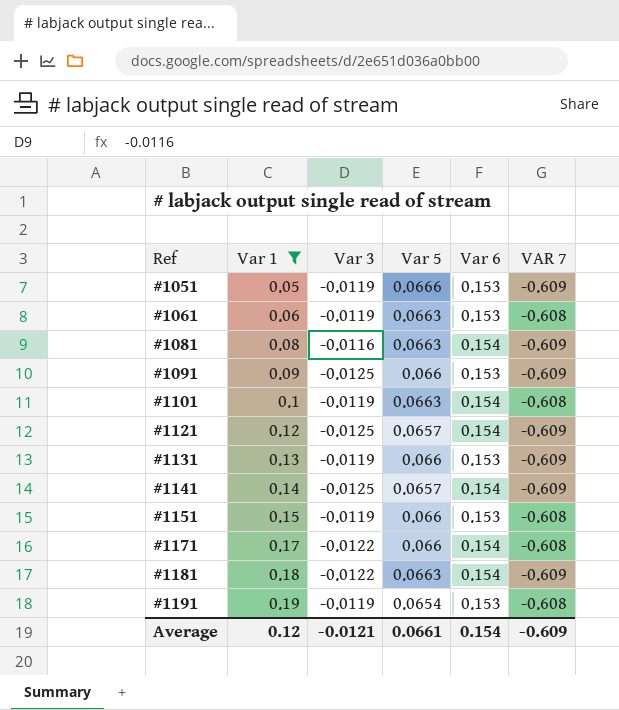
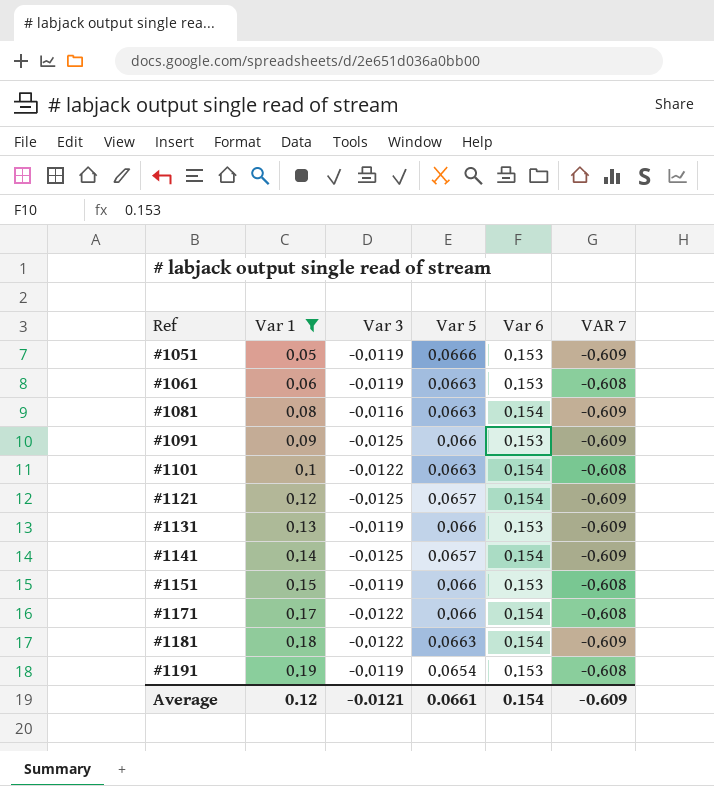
#1101 | Var 3: -0.0119 -> -0.0122

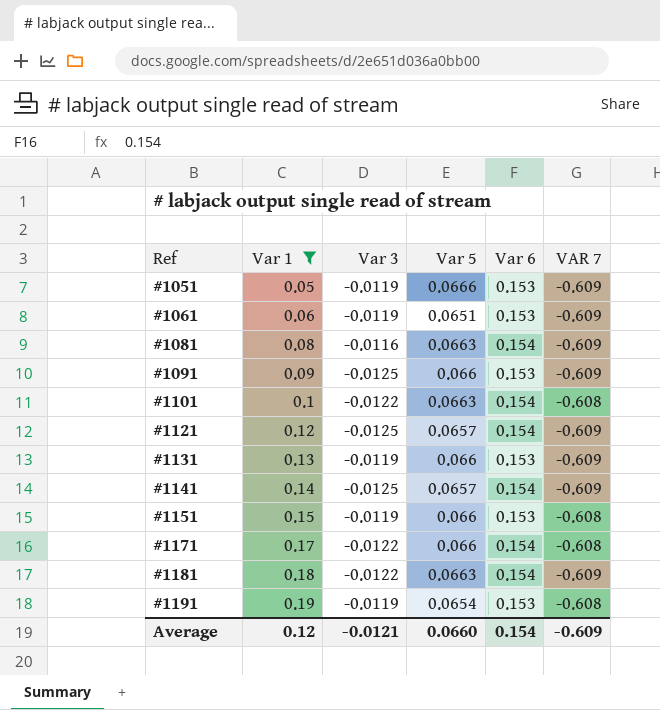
#1061 | Var 5: 0.0663 -> 0.0651
#1061 | VAR 7: -0.608 -> -0.609
Average | Var 5: 0.0661 -> 0.0660

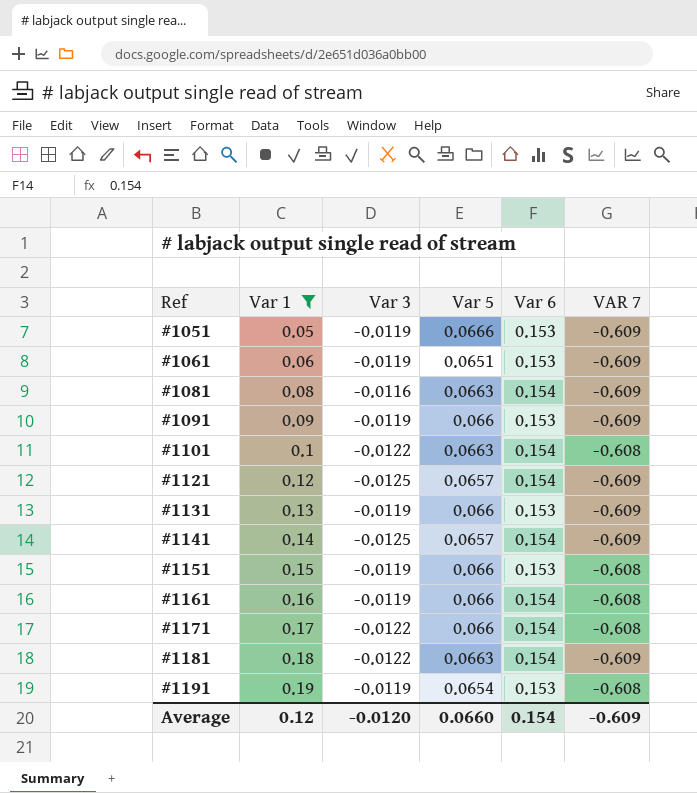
#1091 | Var 3: -0.0125 -> -0.0119
row #1161: none -> 0.16 | -0.0119 | 0.066 | 0.154 | -0.608
Average | Var 3: -0.0121 -> -0.0120

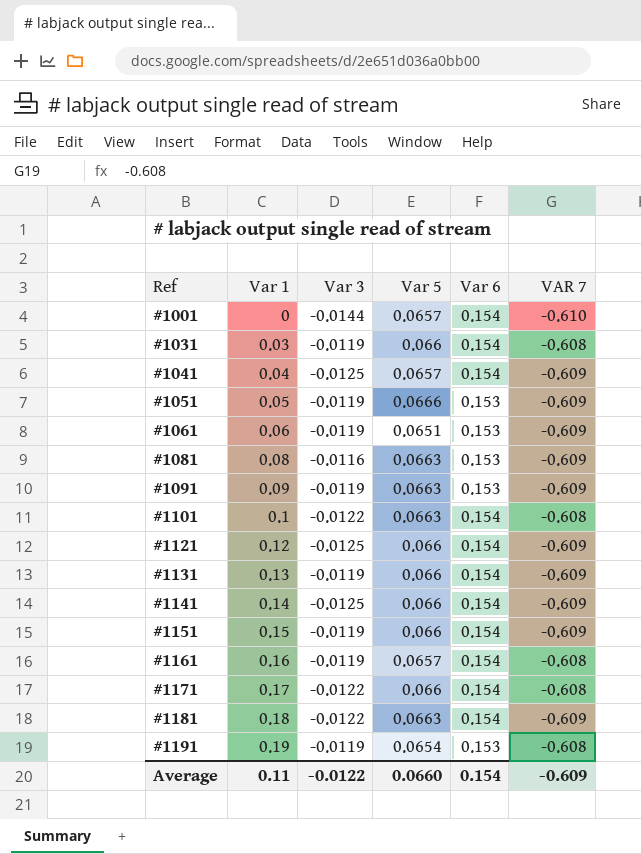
filter: Var 1 >= 0.05 -> none
#1081 | Var 6: 0.154 -> 0.153
#1091 | Var 5: 0.066 -> 0.0663
#1121 | Var 5: 0.0657 -> 0.066
#1131 | Var 6: 0.153 -> 0.154
#1141 | Var 5: 0.0657 -> 0.066
#1151 | Var 6: 0.153 -> 0.154
#1151 | VAR 7: -0.608 -> -0.609
#1161 | Var 5: 0.066 -> 0.0657
Average | Var 1: 0.12 -> 0.11
Average | Var 3: -0.0120 -> -0.0122

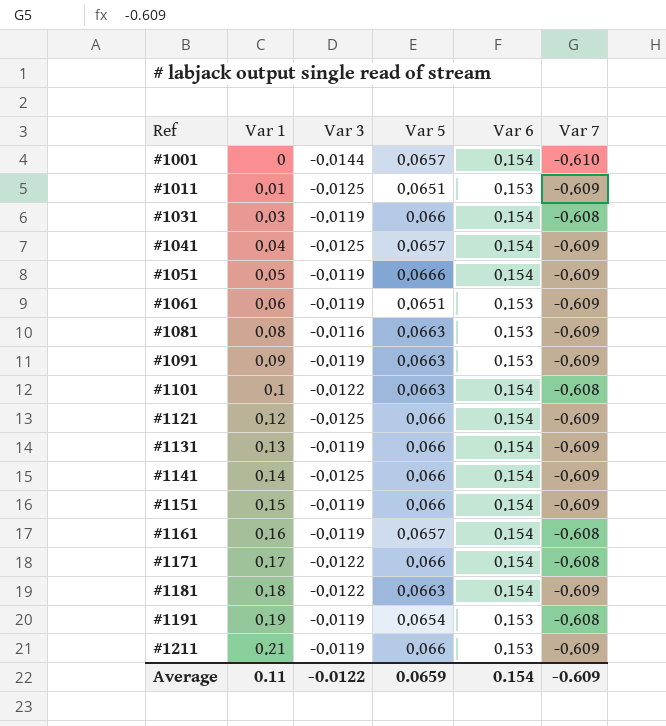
column name: VAR 7 -> Var 7
row #1011: none -> 0.01 | -0.0125 | 0.0651 | 0.153 | -0.609
#1051 | Var 6: 0.153 -> 0.154
row #1211: none -> 0.21 | -0.0119 | 0.066 | 0.153 | -0.609
Average | Var 5: 0.0660 -> 0.0659

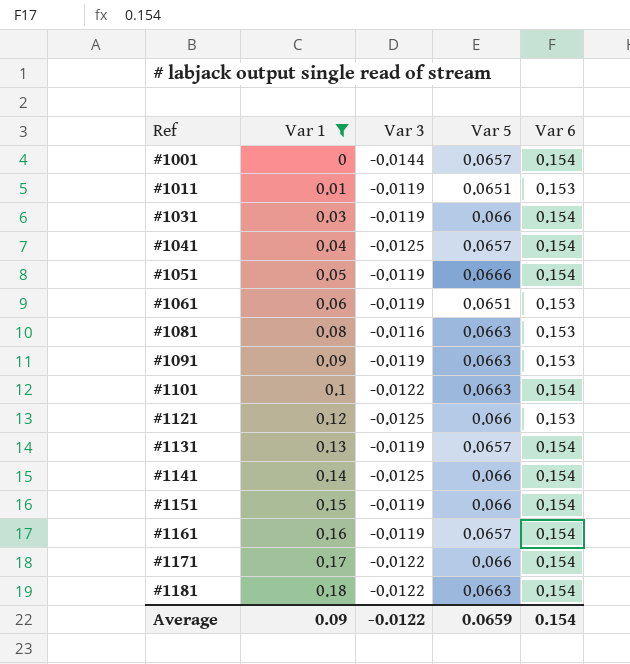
filter: none -> Var 1 <= 0.18
column Var 7 | position: 6 -> none
#1011 | Var 3: -0.0125 -> -0.0119
#1121 | Var 6: 0.154 -> 0.153
#1131 | Var 5: 0.066 -> 0.0657
Average | Var 1: 0.11 -> 0.09

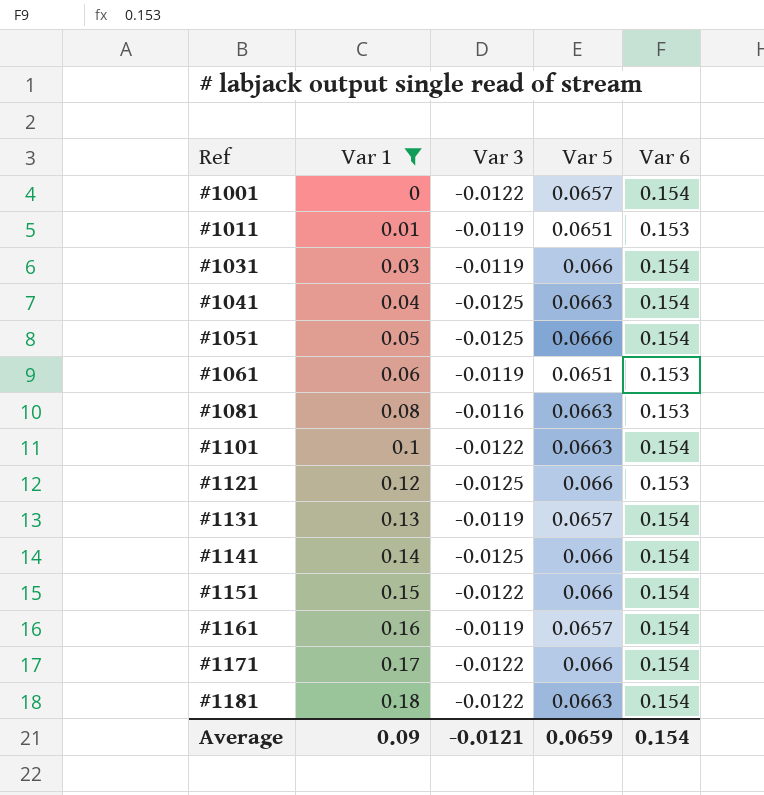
row #1091: 0.09 | -0.0119 | 0.0663 | 0.153 -> none
#1001 | Var 3: -0.0144 -> -0.0122
#1041 | Var 5: 0.0657 -> 0.0663
#1051 | Var 3: -0.0119 -> -0.0125
#1151 | Var 3: -0.0119 -> -0.0122
Average | Var 3: -0.0122 -> -0.0121

